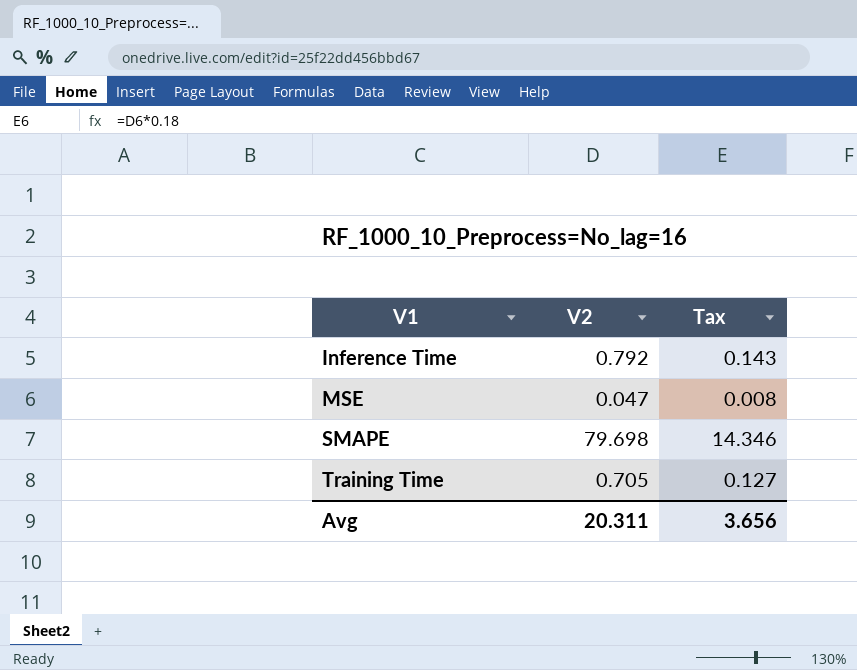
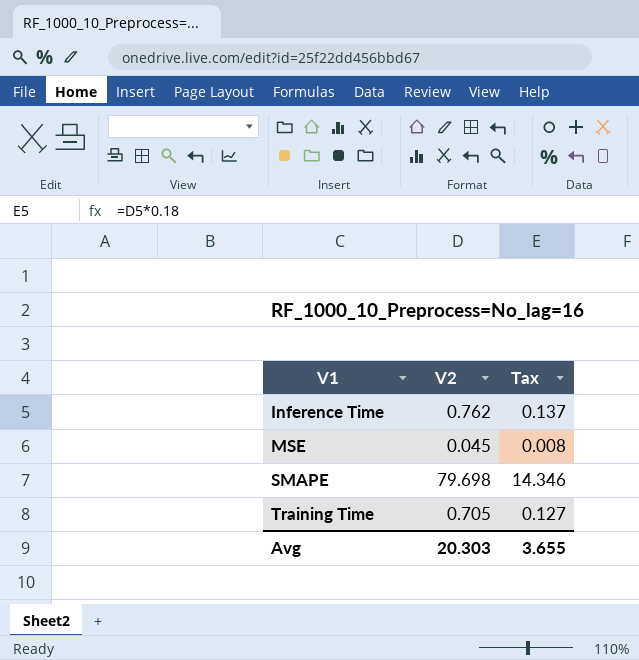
Inference Time | V2: 0.792 -> 0.762
Inference Time | Tax: 0.143 -> 0.137
MSE | V2: 0.047 -> 0.045
Avg | V2: 20.311 -> 20.303
Avg | Tax: 3.656 -> 3.655

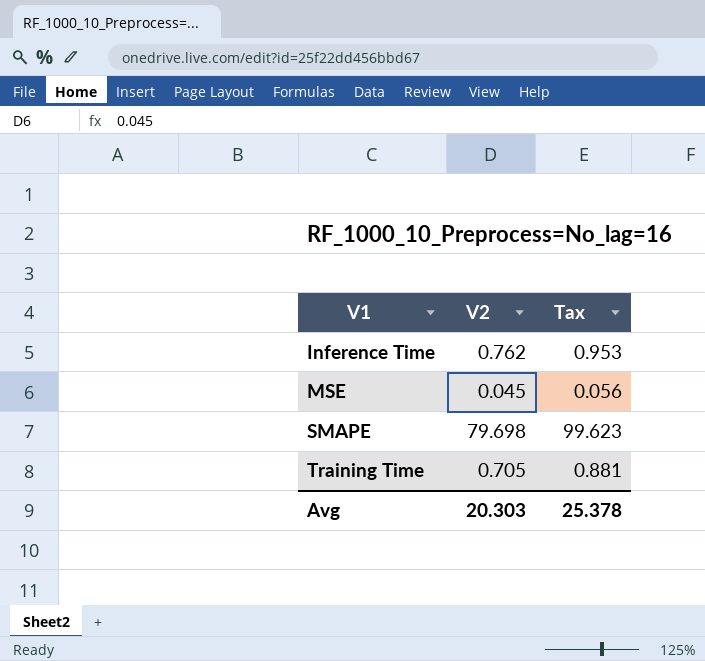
column Tax | formula: [V2] * 0.18 -> [V2] * 1.25
Avg | Tax: 3.655 -> 25.378

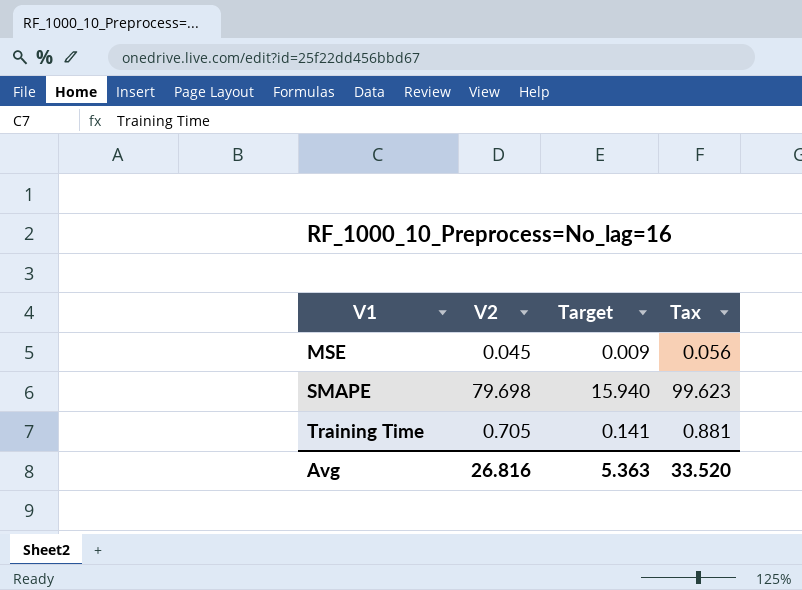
column Target | formula: none -> [V2] * 0.2
row Inference Time: 0.762 | 0.953 -> none
Avg | V2: 20.303 -> 26.816
Avg | Tax: 25.378 -> 33.520

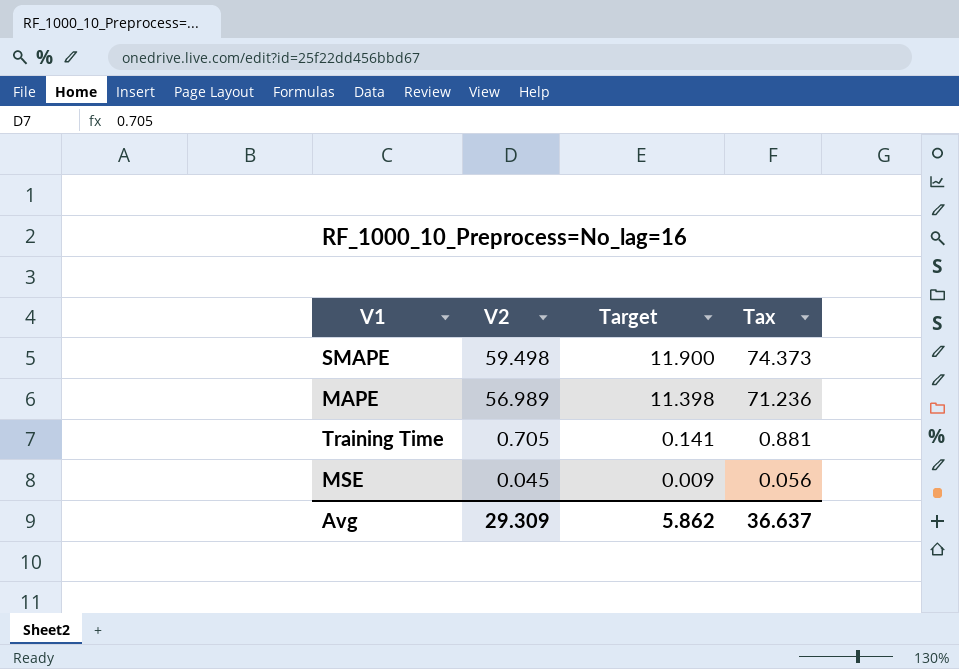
row order: V1 ascending -> V2 descending
SMAPE | V2: 79.698 -> 59.498
SMAPE | Target: 15.940 -> 11.900
SMAPE | Tax: 99.623 -> 74.373
row MAPE: none -> 56.989 | 11.398 | 71.236
Avg | V2: 26.816 -> 29.309
Avg | Target: 5.363 -> 5.862
Avg | Tax: 33.520 -> 36.637

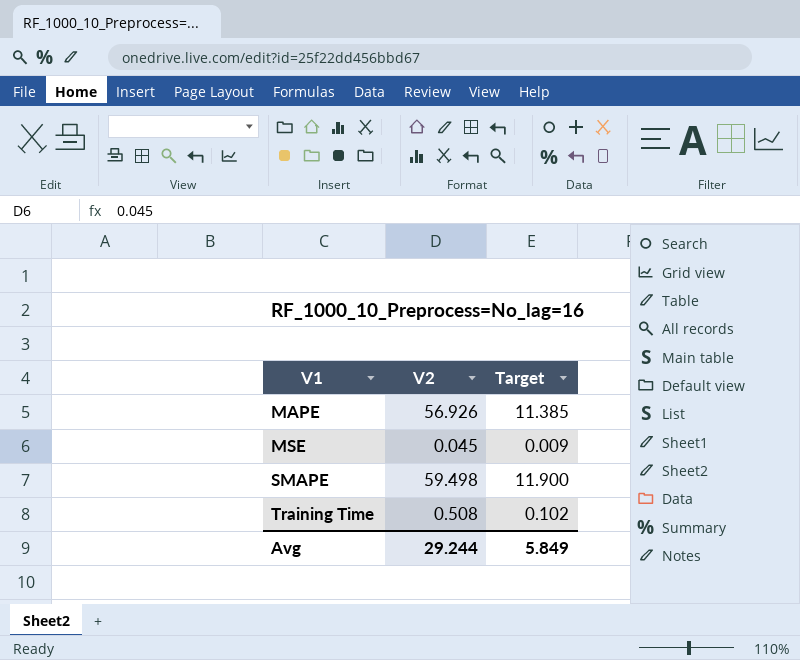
row order: V2 descending -> V1 ascending
column Tax | formula: [V2] * 1.25 -> none
MAPE | V2: 56.989 -> 56.926
MAPE | Target: 11.398 -> 11.385
Training Time | V2: 0.705 -> 0.508
Training Time | Target: 0.141 -> 0.102
Avg | V2: 29.309 -> 29.244
Avg | Target: 5.862 -> 5.849

